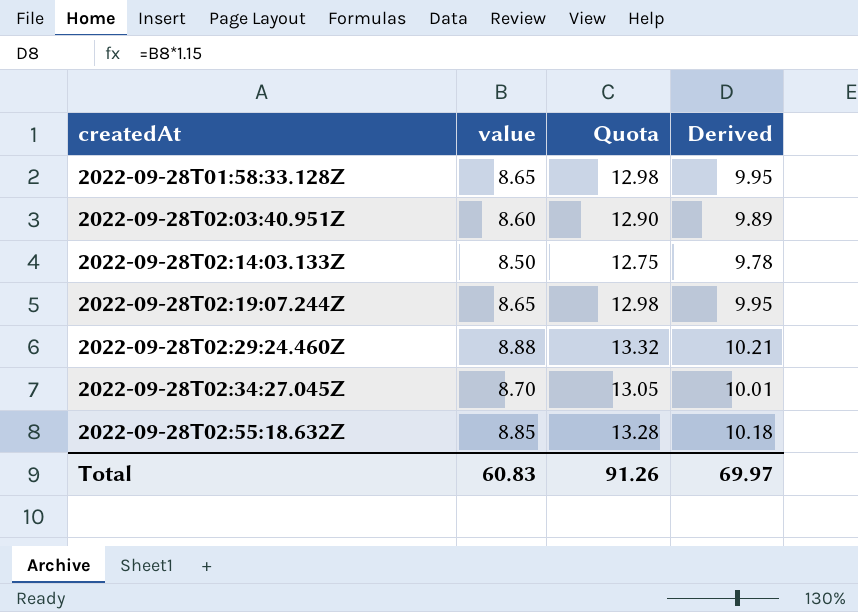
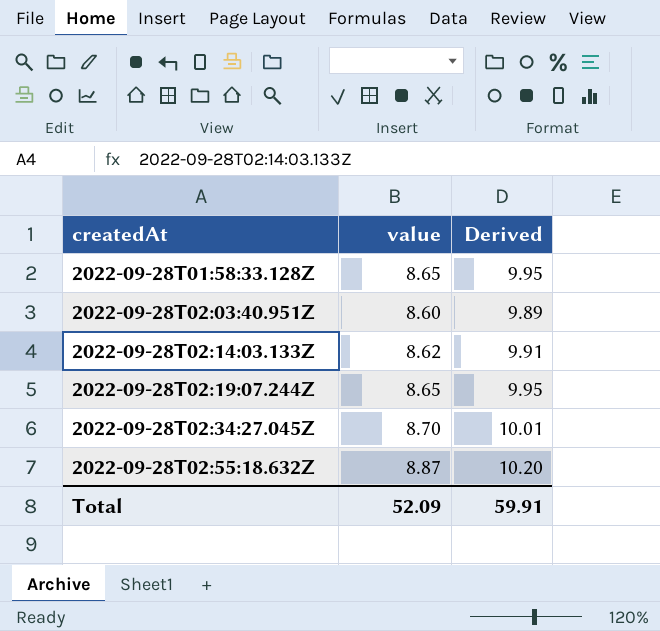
column Quota | formula: [value] * 1.5 -> none
row 2022-09-28T02:29:24.460Z: 8.88 | 13.32 | 10.21 -> none
2022-09-28T02:14:03.133Z | value: 8.50 -> 8.62
2022-09-28T02:14:03.133Z | Derived: 9.78 -> 9.91
2022-09-28T02:55:18.632Z | value: 8.85 -> 8.87
2022-09-28T02:55:18.632Z | Derived: 10.18 -> 10.20
Total | value: 60.83 -> 52.09
Total | Derived: 69.97 -> 59.91

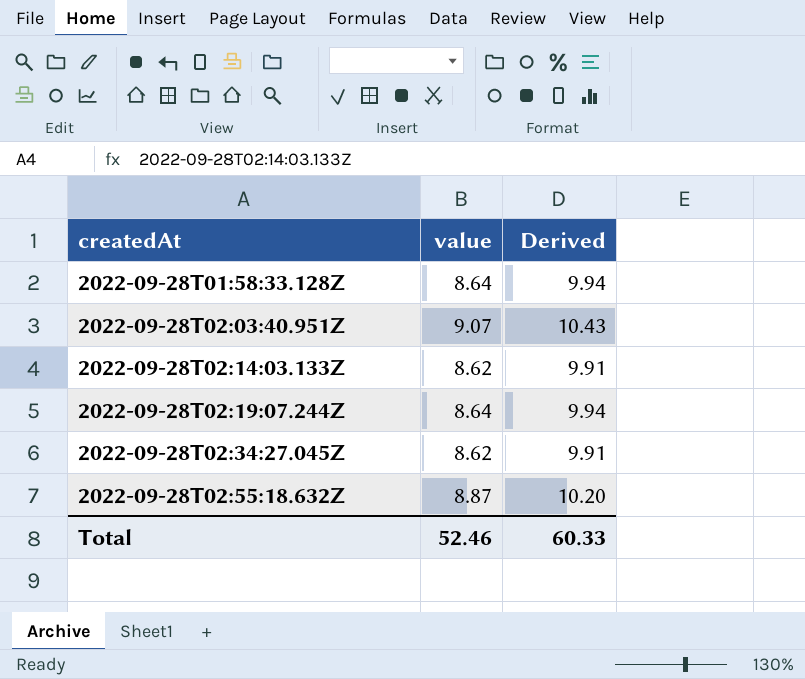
2022-09-28T01:58:33.128Z | value: 8.65 -> 8.64
2022-09-28T01:58:33.128Z | Derived: 9.95 -> 9.94
2022-09-28T02:03:40.951Z | value: 8.60 -> 9.07
2022-09-28T02:03:40.951Z | Derived: 9.89 -> 10.43
2022-09-28T02:19:07.244Z | value: 8.65 -> 8.64
2022-09-28T02:19:07.244Z | Derived: 9.95 -> 9.94
2022-09-28T02:34:27.045Z | value: 8.70 -> 8.62
2022-09-28T02:34:27.045Z | Derived: 10.01 -> 9.91
Total | value: 52.09 -> 52.46
Total | Derived: 59.91 -> 60.33

